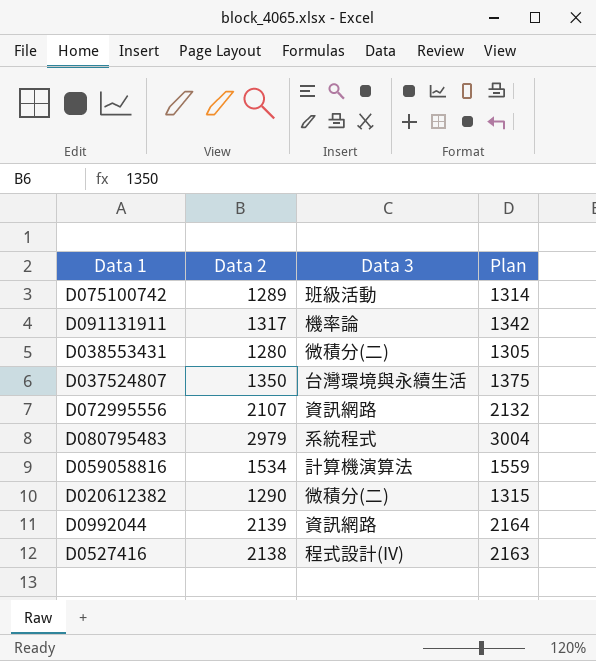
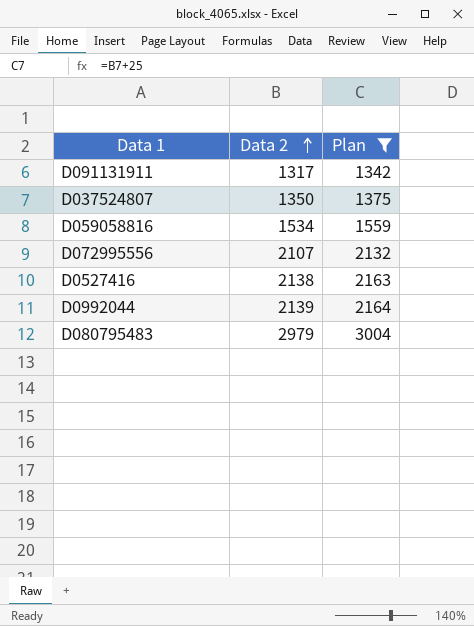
filter: none -> Plan >= 1342
row order: none -> Data 2 ascending
column Data 3 | position: 3 -> none

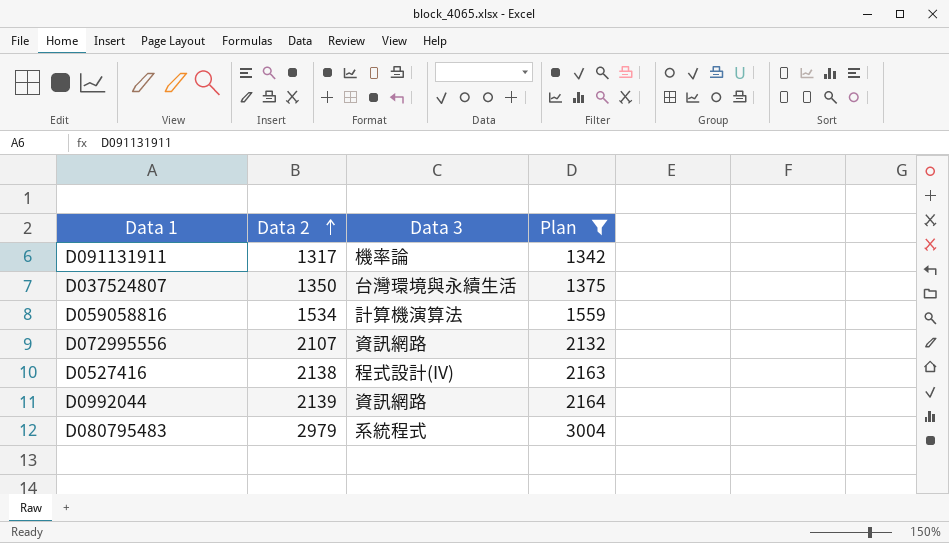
column Data 3 | position: none -> 3

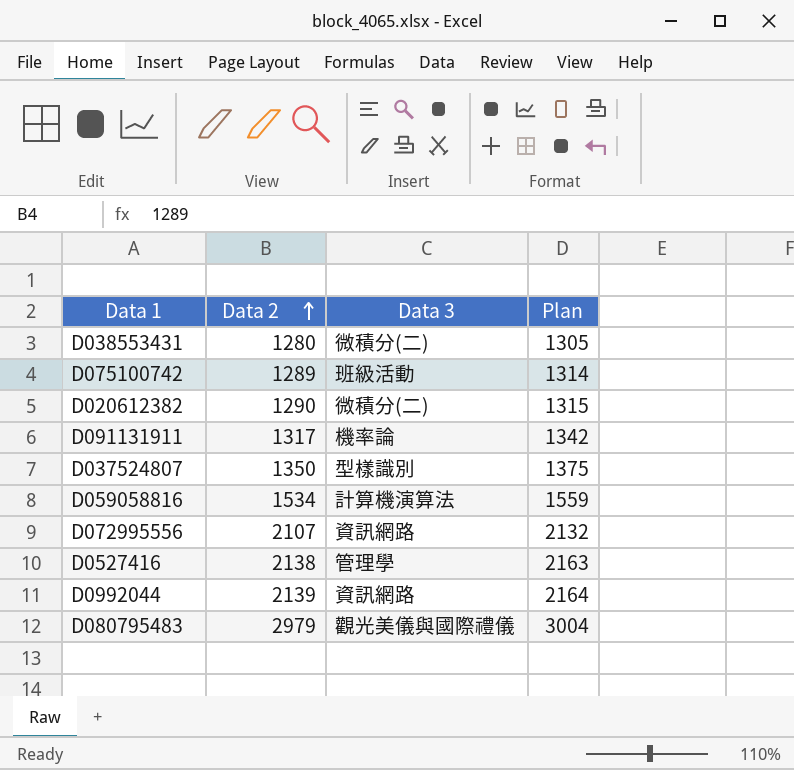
filter: Plan >= 1342 -> none
D037524807 | Data 3: 台灣環境與永續生活 -> 型樣識別
D0527416 | Data 3: 程式設計(IV) -> 管理學
D080795483 | Data 3: 系統程式 -> 觀光美儀與國際禮儀

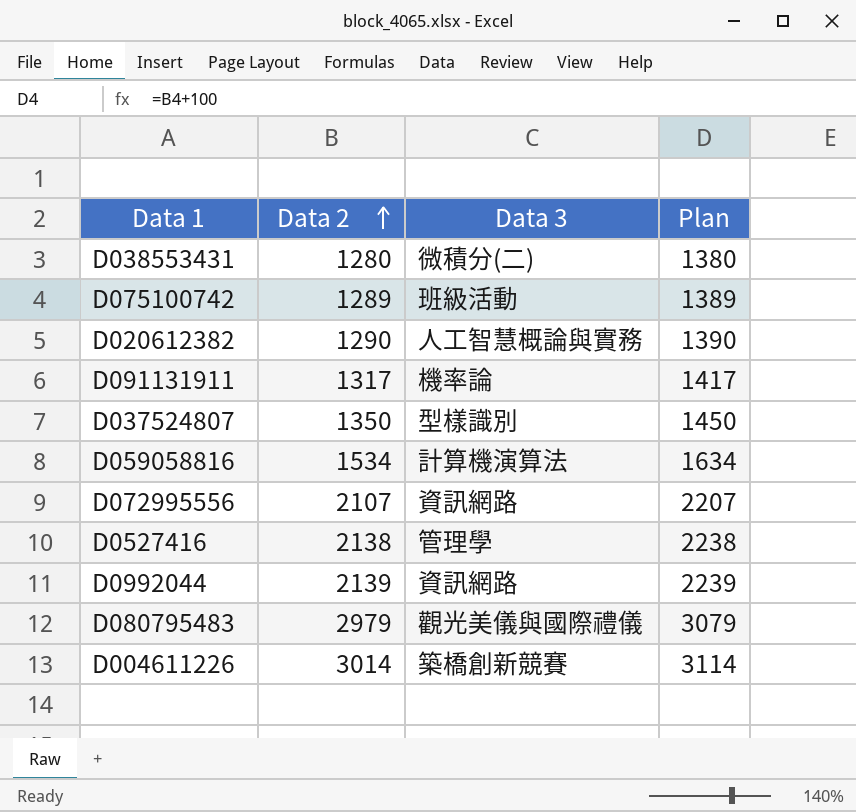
column Plan | formula: [Data 2] + 25 -> [Data 2] + 100
D020612382 | Data 3: 微積分(二) -> 人工智慧概論與實務
row D004611226: none -> 3014 | 築橋創新競賽 | 3114

